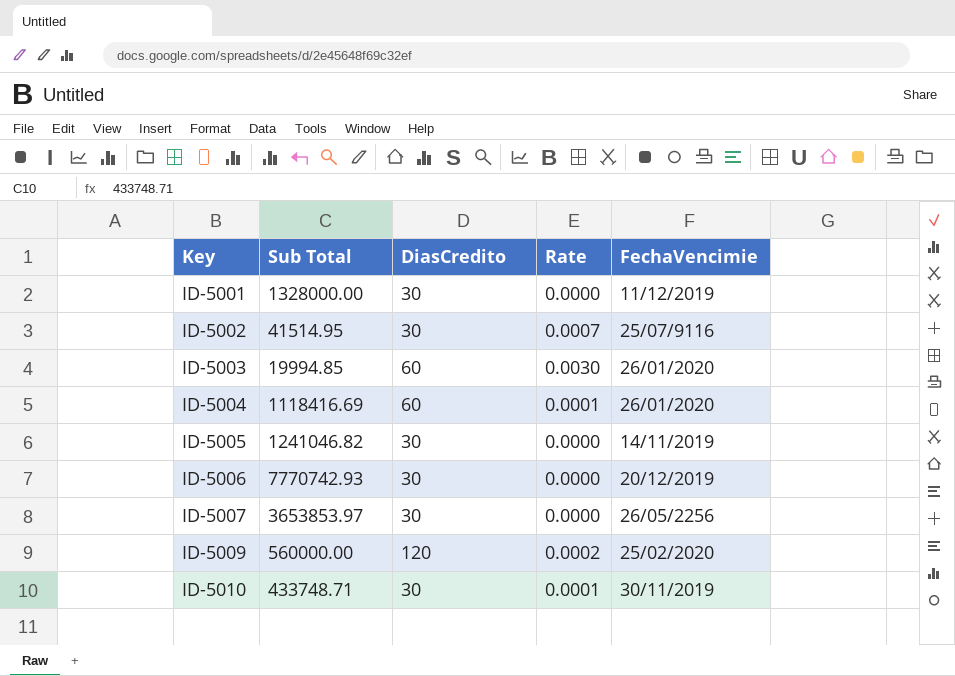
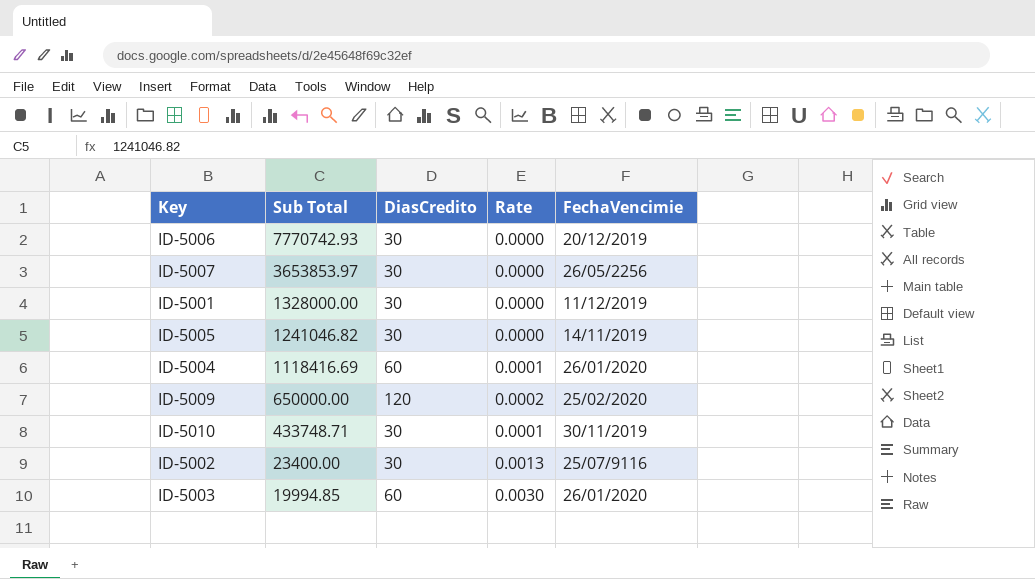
row order: Key ascending -> Sub Total descending
ID-5009 | Sub Total: 560000.00 -> 650000.00
ID-5002 | Sub Total: 41514.95 -> 23400.00
ID-5002 | Rate: 0.0007 -> 0.0013

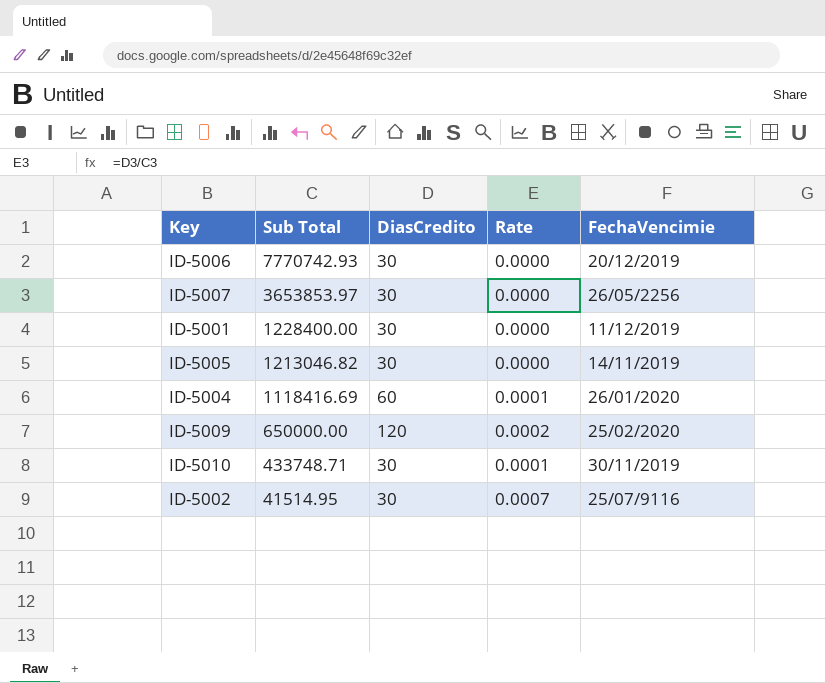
row ID-5003: 19994.85 | 60 | 0.0030 | 26/01/2020 -> none
ID-5001 | Sub Total: 1328000.00 -> 1228400.00
ID-5005 | Sub Total: 1241046.82 -> 1213046.82
ID-5002 | Sub Total: 23400.00 -> 41514.95
ID-5002 | Rate: 0.0013 -> 0.0007

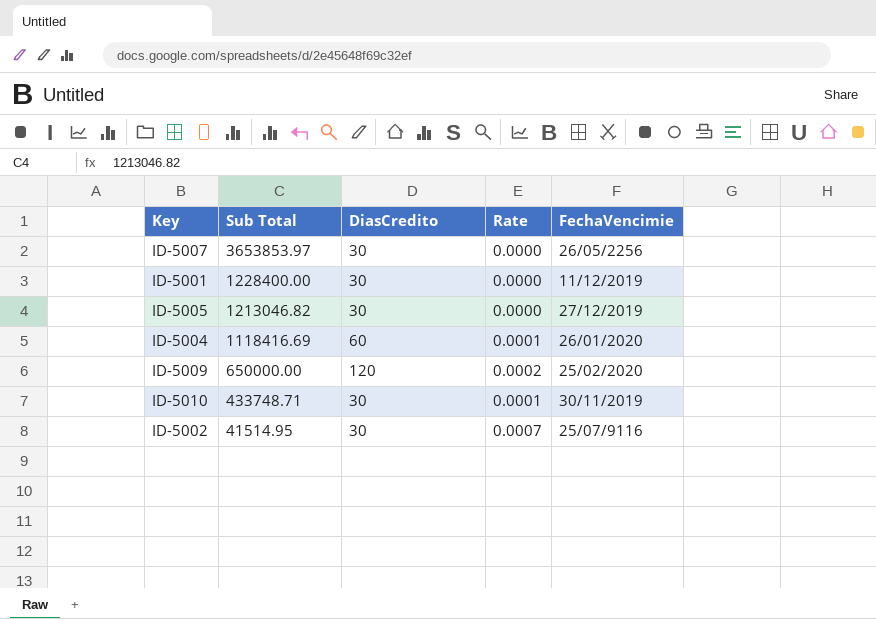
row ID-5006: 7770742.93 | 30 | 0.0000 | 20/12/2019 -> none
ID-5005 | FechaVencimie: 14/11/2019 -> 27/12/2019

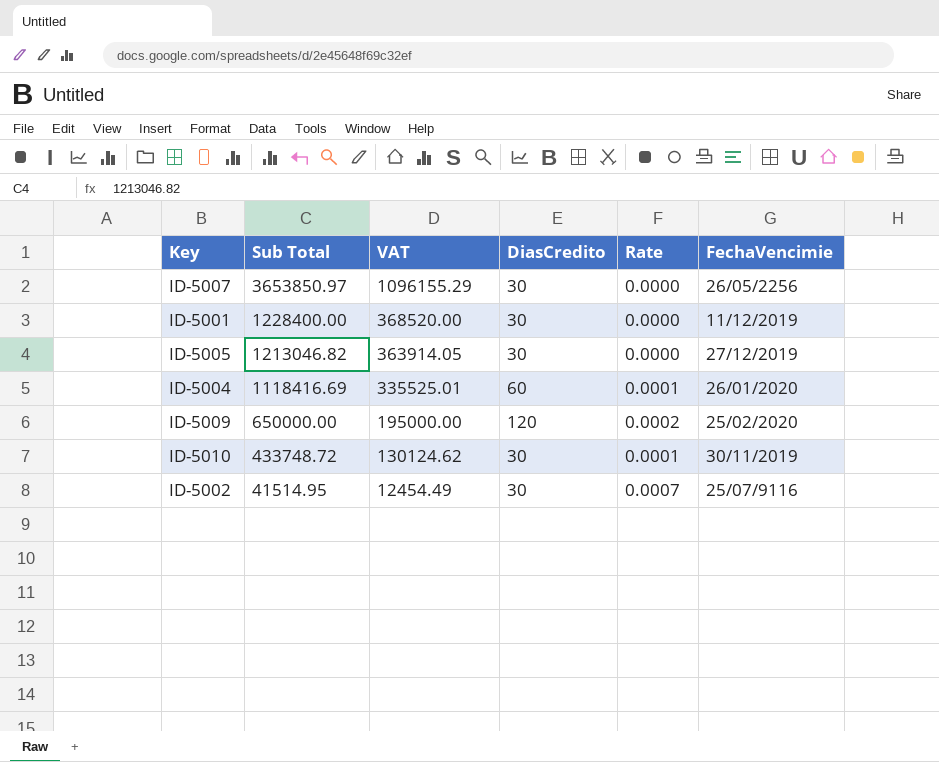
column VAT | formula: none -> [Sub Total] * 0.3
ID-5007 | Sub Total: 3653853.97 -> 3653850.97
ID-5010 | Sub Total: 433748.71 -> 433748.72

